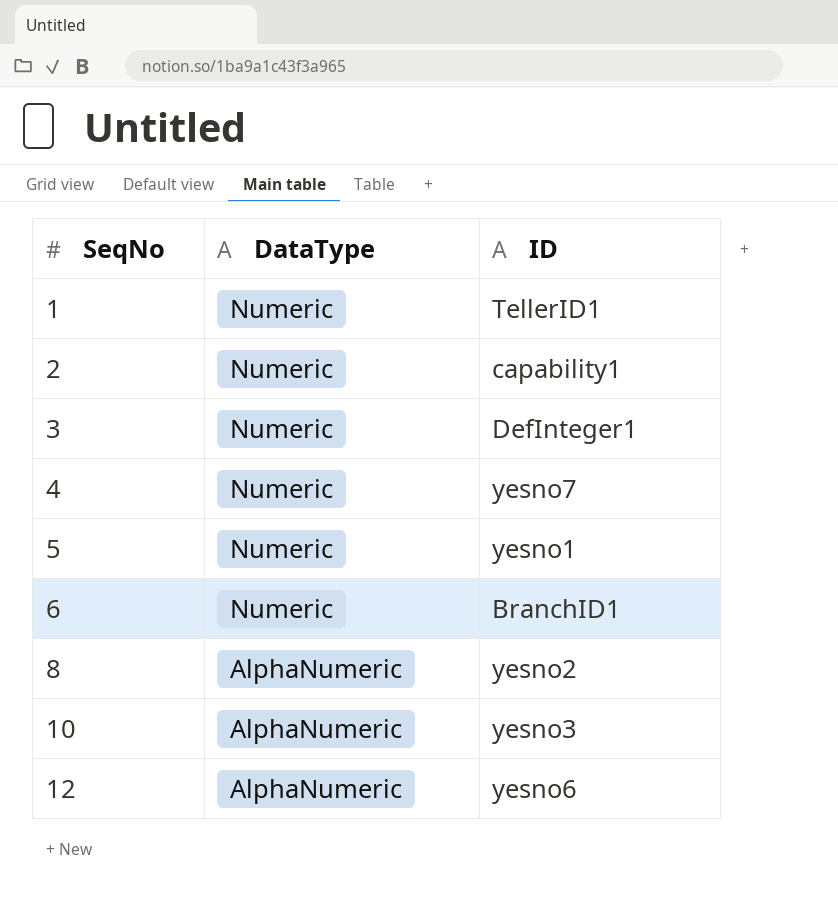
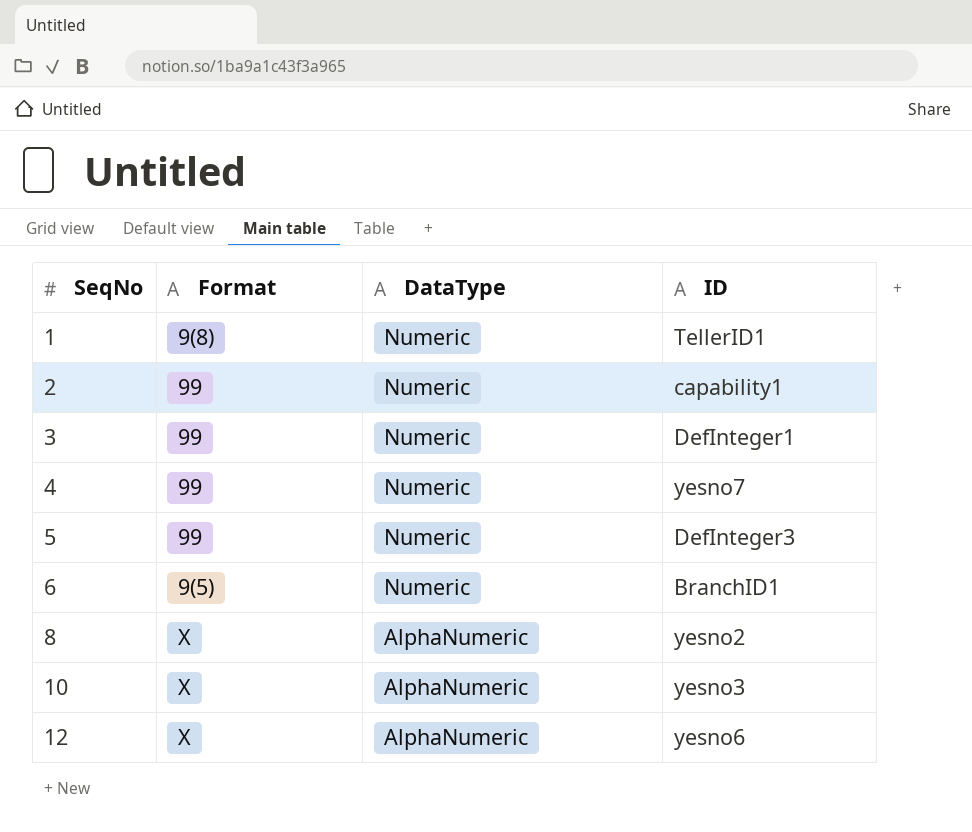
column Format | position: none -> 2
5 | ID: yesno1 -> DefInteger3

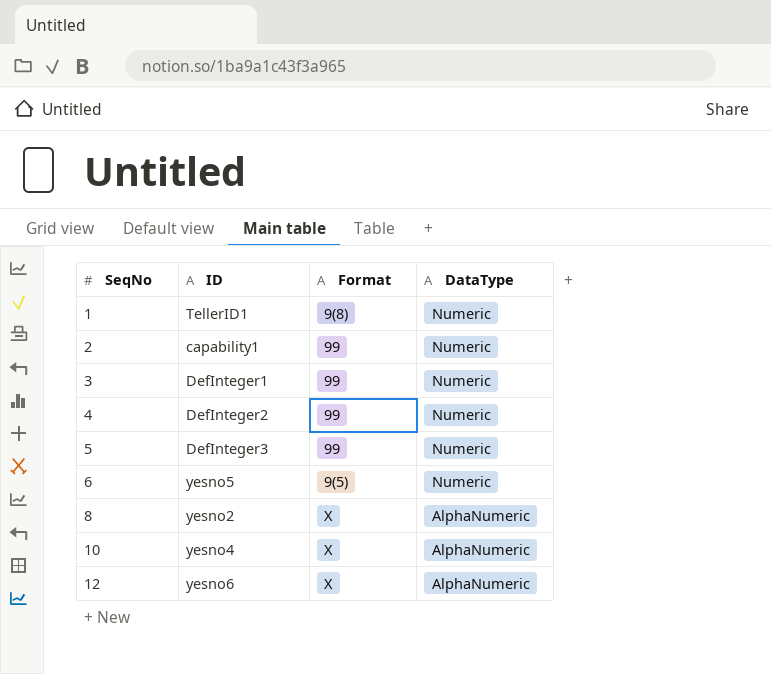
column ID | position: 4 -> 2
4 | ID: yesno7 -> DefInteger2
6 | ID: BranchID1 -> yesno5
10 | ID: yesno3 -> yesno4

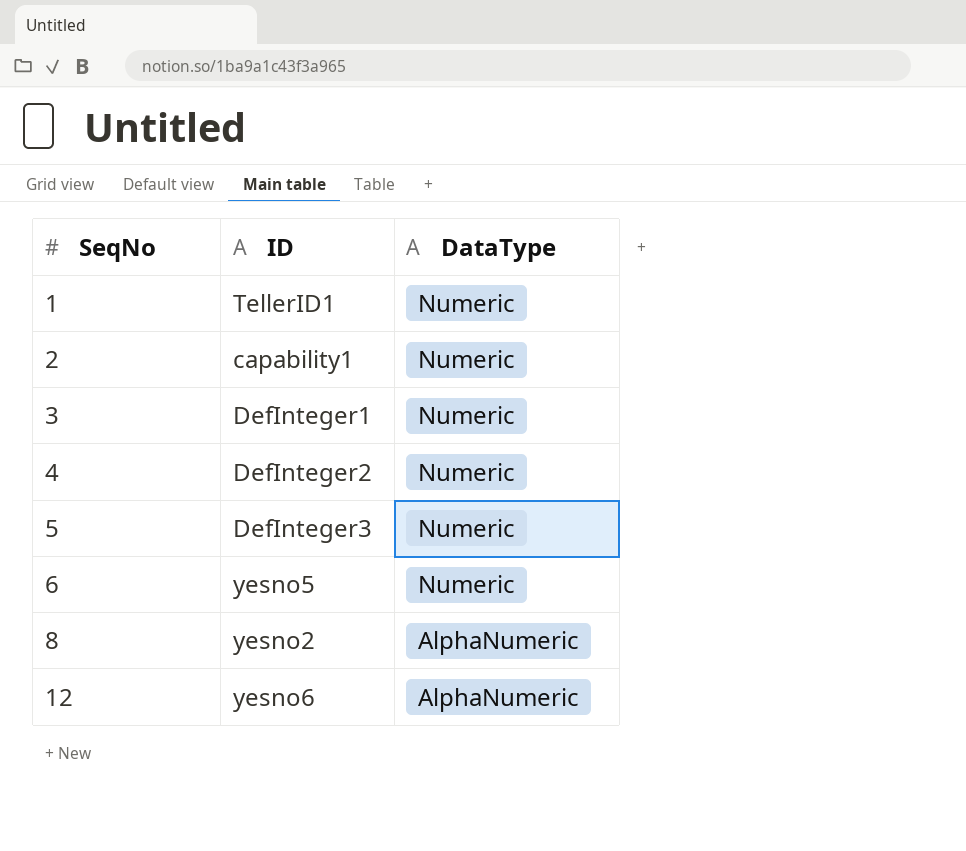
column Format | position: 3 -> none
row 10: yesno4 | X | AlphaNumeric -> none

